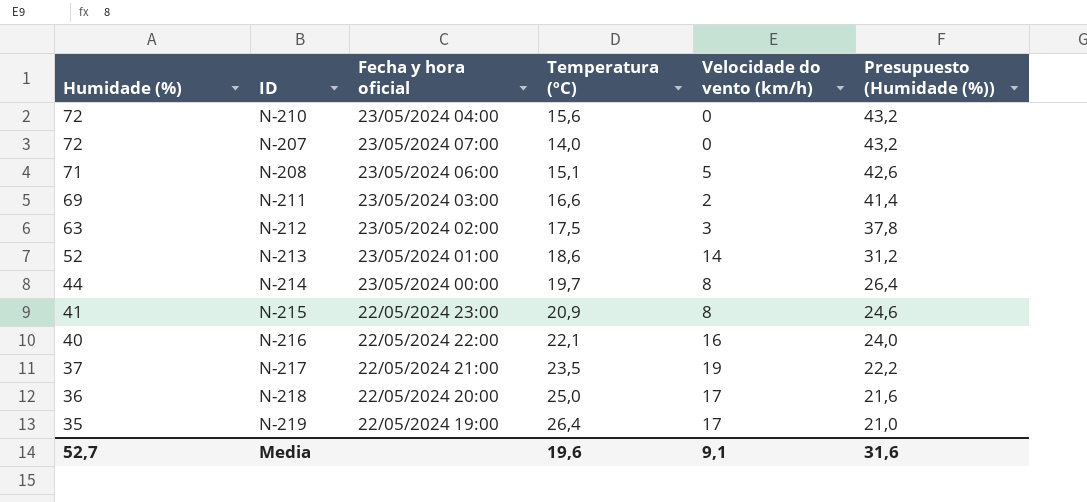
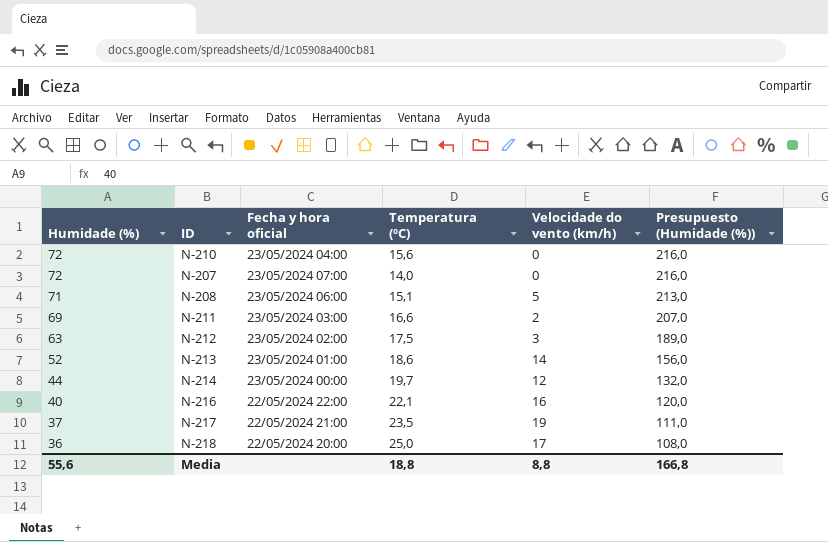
column Presupuesto (Humidade (%)) | formula: [Humidade (%)] * 0,6 -> [Humidade (%)] * 3
row N-215: 41 | 22/05/2024 23:00 | 20,9 | 8 | 24,6 -> none
row N-219: 35 | 22/05/2024 19:00 | 26,4 | 17 | 21,0 -> none
N-214 | Velocidade do vento (km/h): 8 -> 12
Media | Humidade (%): 52,7 -> 55,6
Media | Temperatura (ºC): 19,6 -> 18,8
Media | Velocidade do vento (km/h): 9,1 -> 8,8
Media | Presupuesto (Humidade (%)): 31,6 -> 166,8

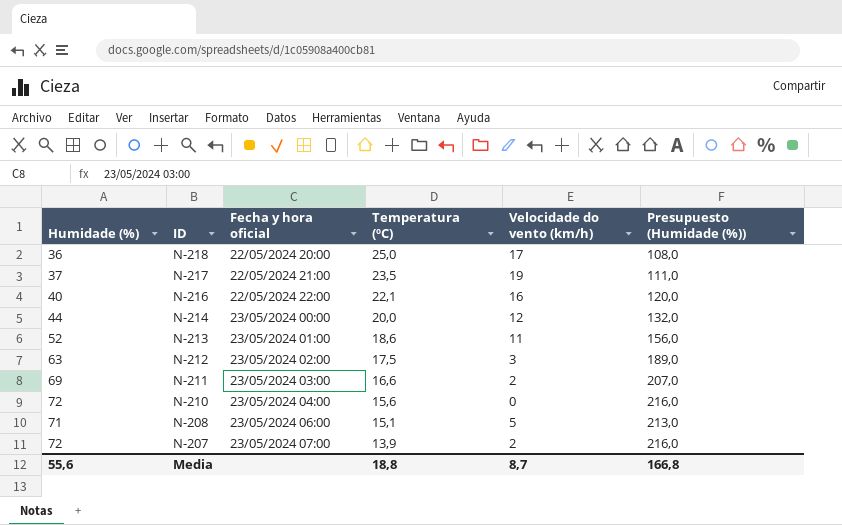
row order: Humidade (%) descending -> ID descending
N-214 | Temperatura (ºC): 19,7 -> 20,0
N-213 | Velocidade do vento (km/h): 14 -> 11
N-207 | Temperatura (ºC): 14,0 -> 13,9
N-207 | Velocidade do vento (km/h): 0 -> 2
Media | Velocidade do vento (km/h): 8,8 -> 8,7

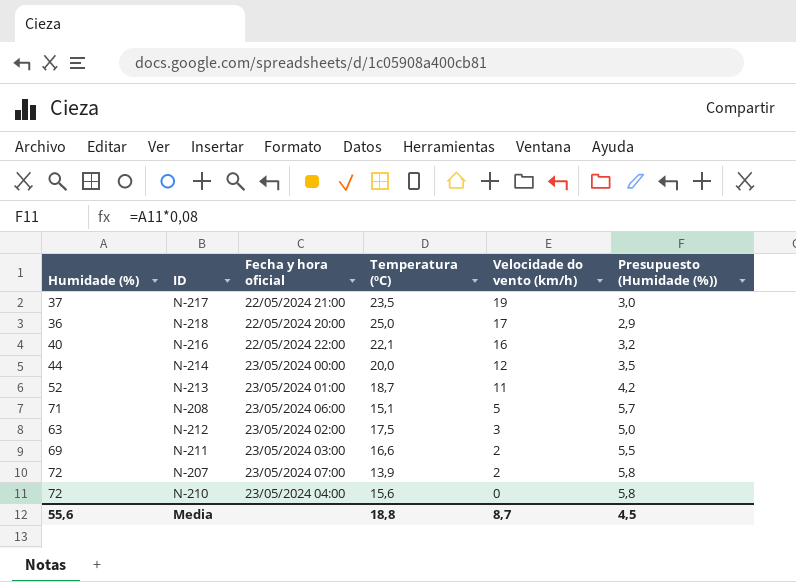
row order: ID descending -> Velocidade do vento (km/h) descending
column Presupuesto (Humidade (%)) | formula: [Humidade (%)] * 3 -> [Humidade (%)] * 0,08
N-213 | Temperatura (ºC): 18,6 -> 18,7
Media | Presupuesto (Humidade (%)): 166,8 -> 4,5

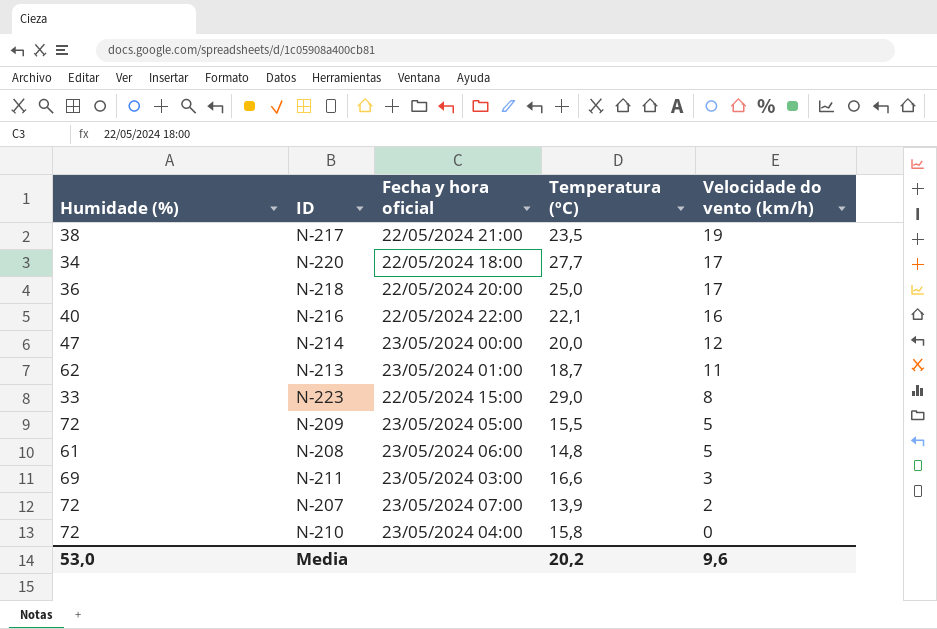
column Presupuesto (Humidade (%)) | formula: [Humidade (%)] * 0,08 -> none
row N-212: 63 | 23/05/2024 02:00 | 17,5 | 3 | 5,0 -> none
N-217 | Humidade (%): 37 -> 38
row N-220: none -> 34 | 22/05/2024 18:00 | 27,7 | 17
N-214 | Humidade (%): 44 -> 47
N-213 | Humidade (%): 52 -> 62
row N-223: none -> 33 | 22/05/2024 15:00 | 29,0 | 8
row N-209: none -> 72 | 23/05/2024 05:00 | 15,5 | 5
N-208 | Humidade (%): 71 -> 61
N-208 | Temperatura (ºC): 15,1 -> 14,8
N-211 | Velocidade do vento (km/h): 2 -> 3
N-210 | Temperatura (ºC): 15,6 -> 15,8
Media | Humidade (%): 55,6 -> 53,0
Media | Temperatura (ºC): 18,8 -> 20,2
Media | Velocidade do vento (km/h): 8,7 -> 9,6

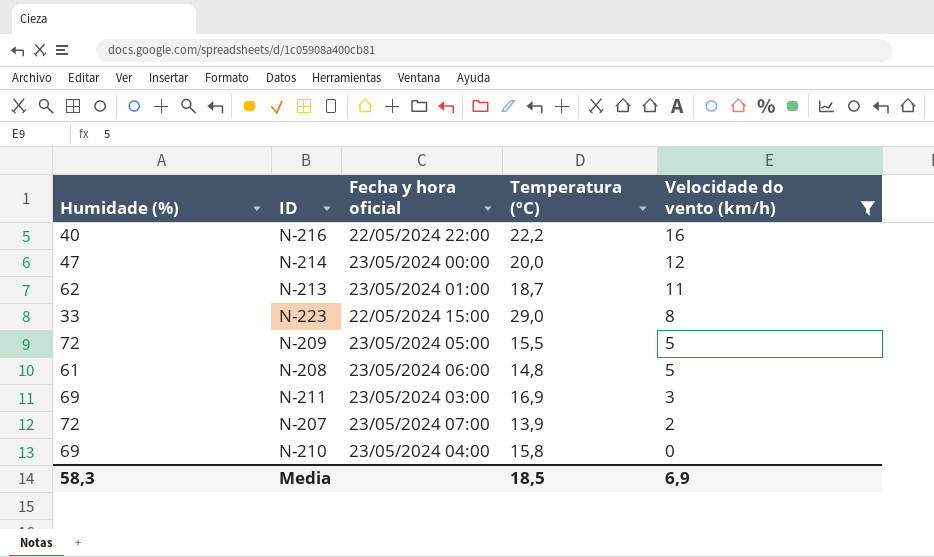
filter: none -> Velocidade do vento (km/h) <= 16
N-216 | Temperatura (ºC): 22,1 -> 22,2
N-211 | Temperatura (ºC): 16,6 -> 16,9
N-210 | Humidade (%): 72 -> 69
Media | Humidade (%): 53,0 -> 58,3
Media | Temperatura (ºC): 20,2 -> 18,5
Media | Velocidade do vento (km/h): 9,6 -> 6,9

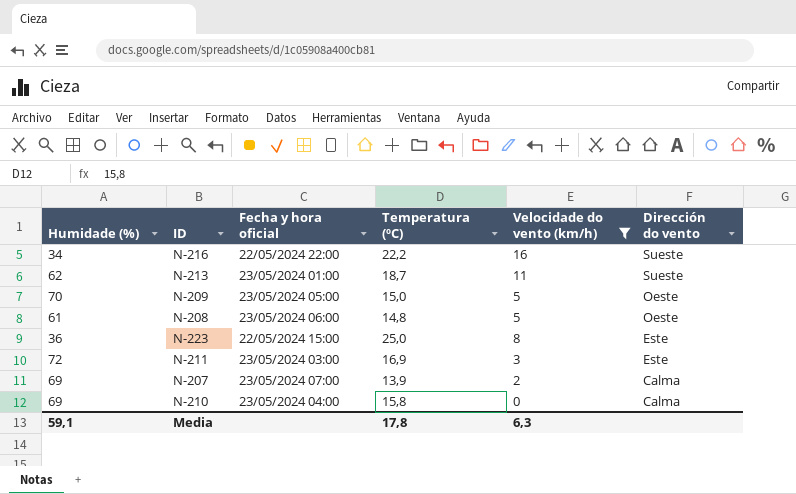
row order: Velocidade do vento (km/h) descending -> Dirección do vento descending
column Dirección do vento | position: none -> 6
row N-214: 47 | 23/05/2024 00:00 | 20,0 | 12 -> none
N-216 | Humidade (%): 40 -> 34
N-209 | Humidade (%): 72 -> 70
N-209 | Temperatura (ºC): 15,5 -> 15,0
N-223 | Humidade (%): 33 -> 36
N-223 | Temperatura (ºC): 29,0 -> 25,0
N-211 | Humidade (%): 69 -> 72
N-207 | Humidade (%): 72 -> 69
Media | Humidade (%): 58,3 -> 59,1
Media | Temperatura (ºC): 18,5 -> 17,8
Media | Velocidade do vento (km/h): 6,9 -> 6,3

